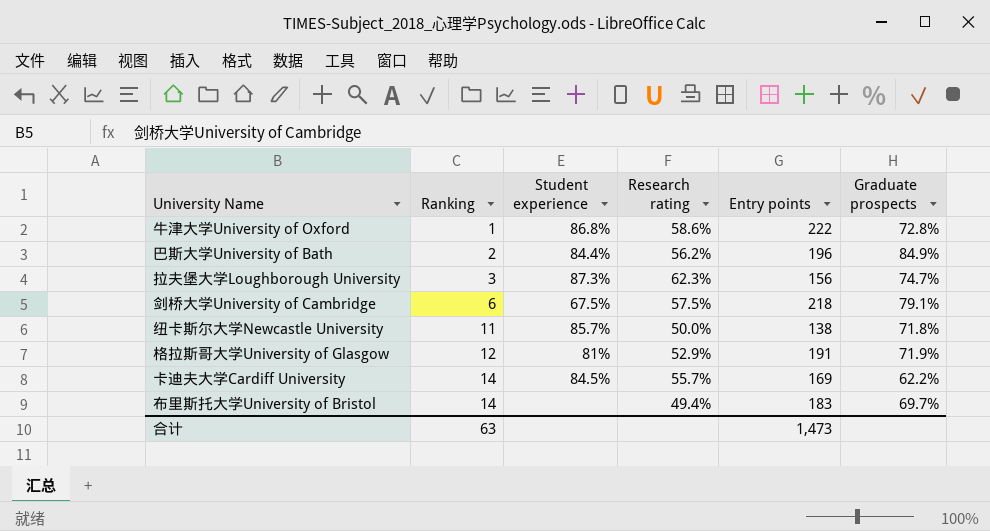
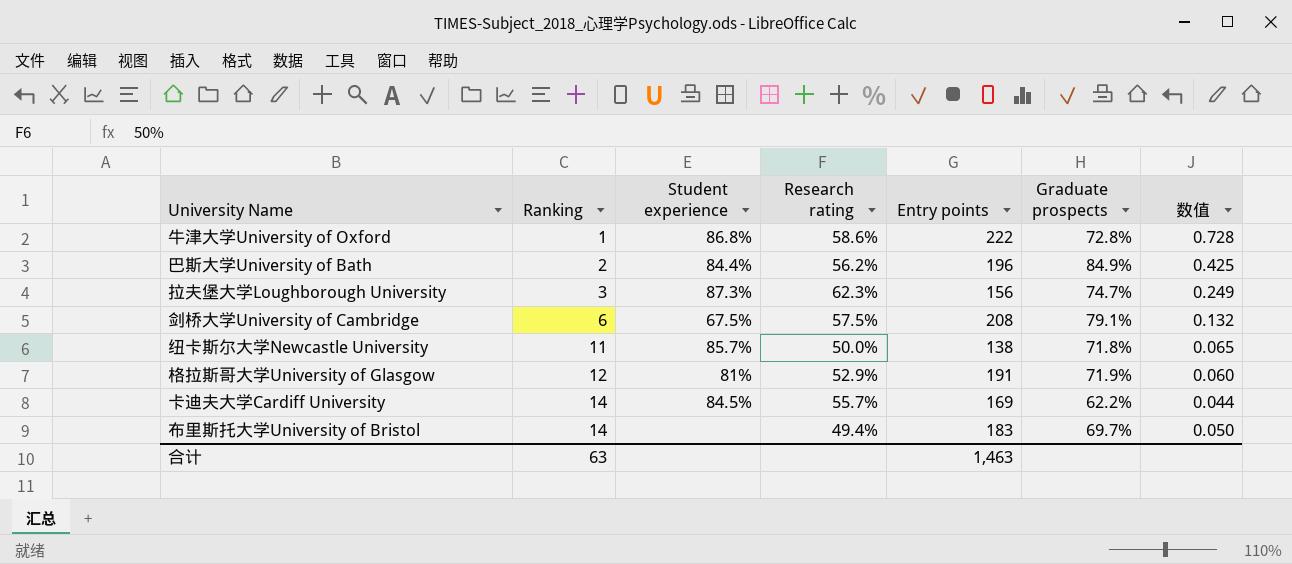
column 数值 | formula: none -> [Graduate prospects] / [Ranking]
剑桥大学University of Cambridge | Entry points: 218 -> 208
合计 | Entry points: 1,473 -> 1,463

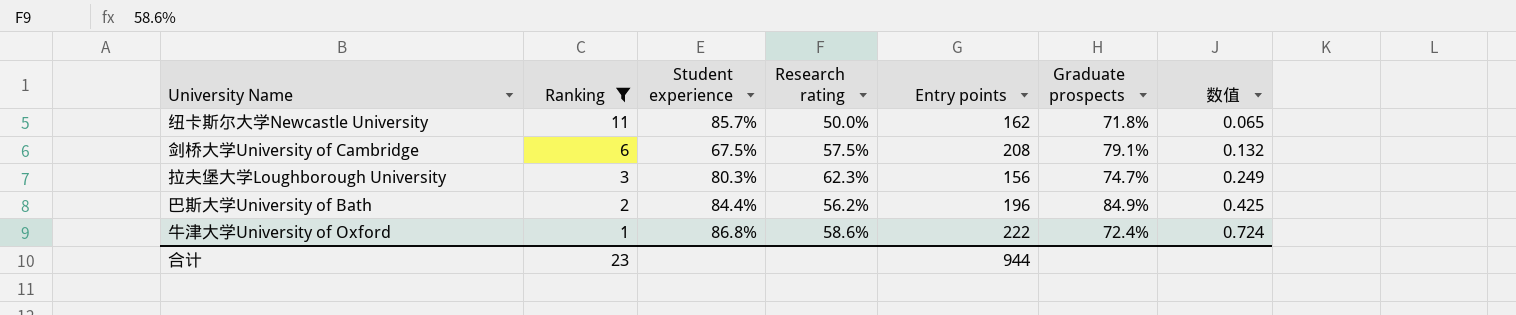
filter: none -> Ranking <= 11
row order: Ranking ascending -> Ranking descending
纽卡斯尔大学Newcastle University | Entry points: 138 -> 162
拉夫堡大学Loughborough University | Student experience: 87.3% -> 80.3%
牛津大学University of Oxford | Graduate prospects: 72.8% -> 72.4%
牛津大学University of Oxford | 数值: 0.728 -> 0.724
合计 | Ranking: 63 -> 23
合计 | Entry points: 1,463 -> 944

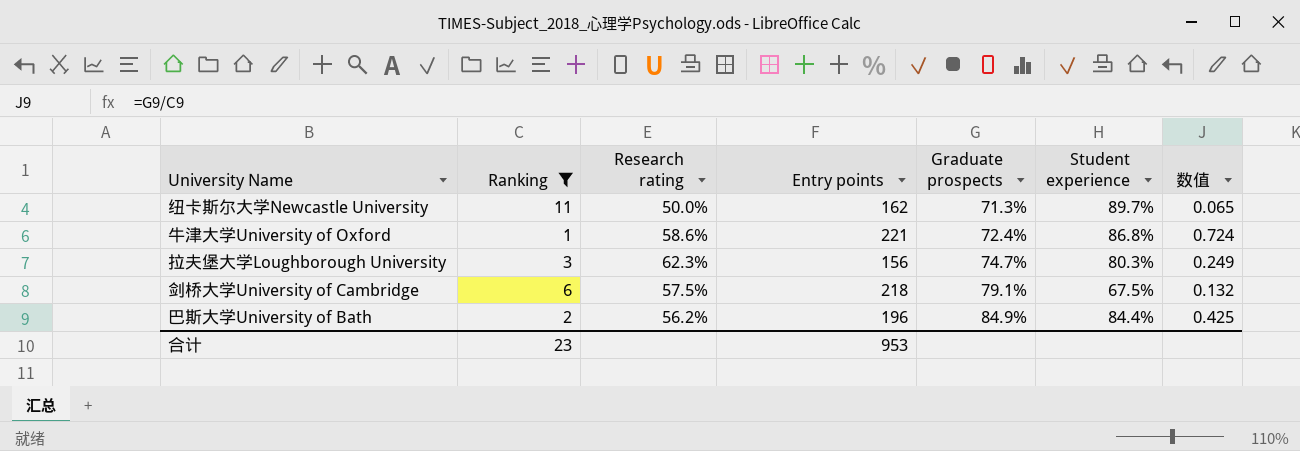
row order: Ranking descending -> Graduate prospects ascending
column Student experience | position: 3 -> 6
纽卡斯尔大学Newcastle University | Graduate prospects: 71.8% -> 71.3%
纽卡斯尔大学Newcastle University | Student experience: 85.7% -> 89.7%
牛津大学University of Oxford | Entry points: 222 -> 221
剑桥大学University of Cambridge | Entry points: 208 -> 218
合计 | Entry points: 944 -> 953

